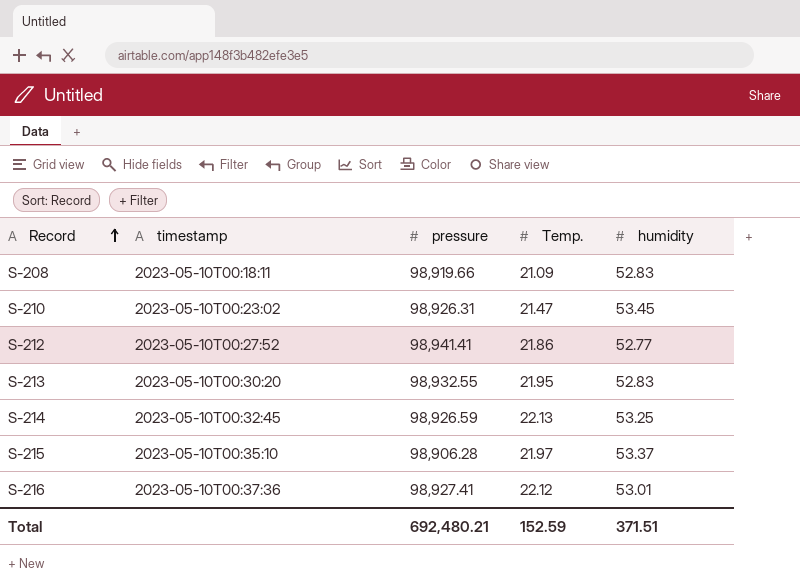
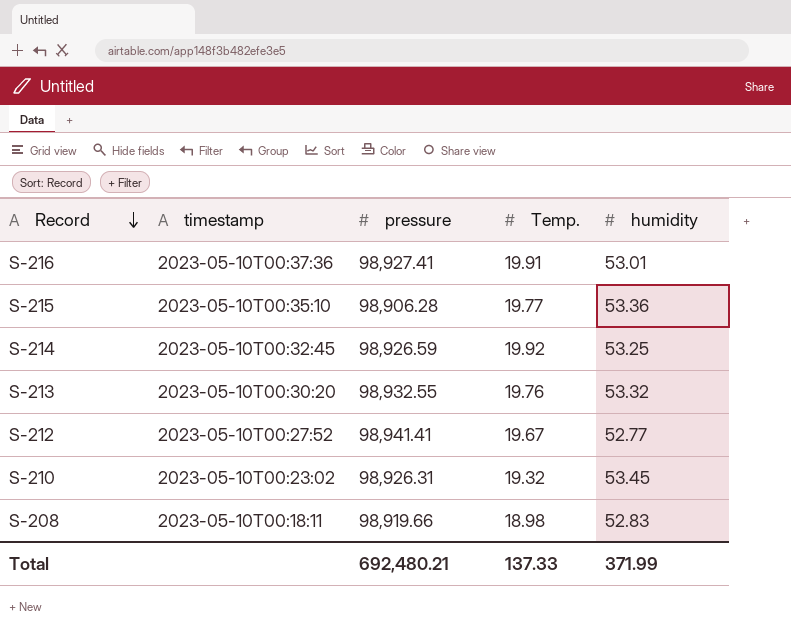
row order: Record ascending -> Record descending
S-216 | Temp.: 22.12 -> 19.91
S-215 | Temp.: 21.97 -> 19.77
S-215 | humidity: 53.37 -> 53.36
S-214 | Temp.: 22.13 -> 19.92
S-213 | Temp.: 21.95 -> 19.76
S-213 | humidity: 52.83 -> 53.32
S-212 | Temp.: 21.86 -> 19.67
S-210 | Temp.: 21.47 -> 19.32
S-208 | Temp.: 21.09 -> 18.98
Total | Temp.: 152.59 -> 137.33
Total | humidity: 371.51 -> 371.99

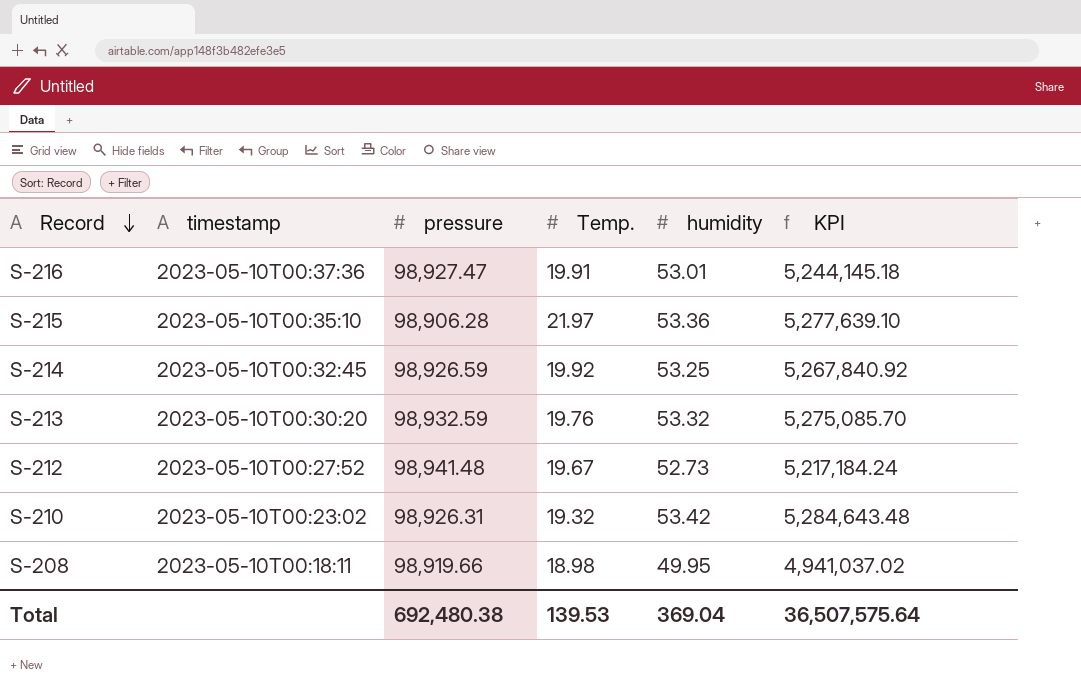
column KPI | formula: none -> [pressure] * [humidity]
S-216 | pressure: 98,927.41 -> 98,927.47
S-215 | Temp.: 19.77 -> 21.97
S-213 | pressure: 98,932.55 -> 98,932.59
S-212 | pressure: 98,941.41 -> 98,941.48
S-212 | humidity: 52.77 -> 52.73
S-210 | humidity: 53.45 -> 53.42
S-208 | humidity: 52.83 -> 49.95
Total | pressure: 692,480.21 -> 692,480.38
Total | Temp.: 137.33 -> 139.53
Total | humidity: 371.99 -> 369.04

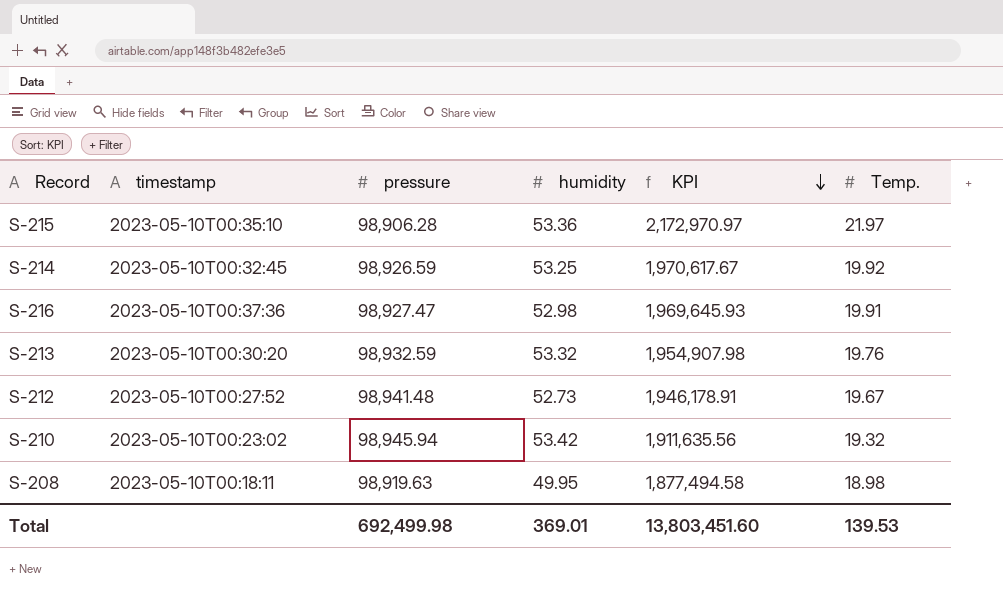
row order: Record descending -> KPI descending
column KPI | formula: [pressure] * [humidity] -> [pressure] * [Temp.]
column Temp. | position: 4 -> 6
S-216 | humidity: 53.01 -> 52.98
S-210 | pressure: 98,926.31 -> 98,945.94
S-208 | pressure: 98,919.66 -> 98,919.63
Total | pressure: 692,480.38 -> 692,499.98
Total | humidity: 369.04 -> 369.01
Total | KPI: 36,507,575.64 -> 13,803,451.60

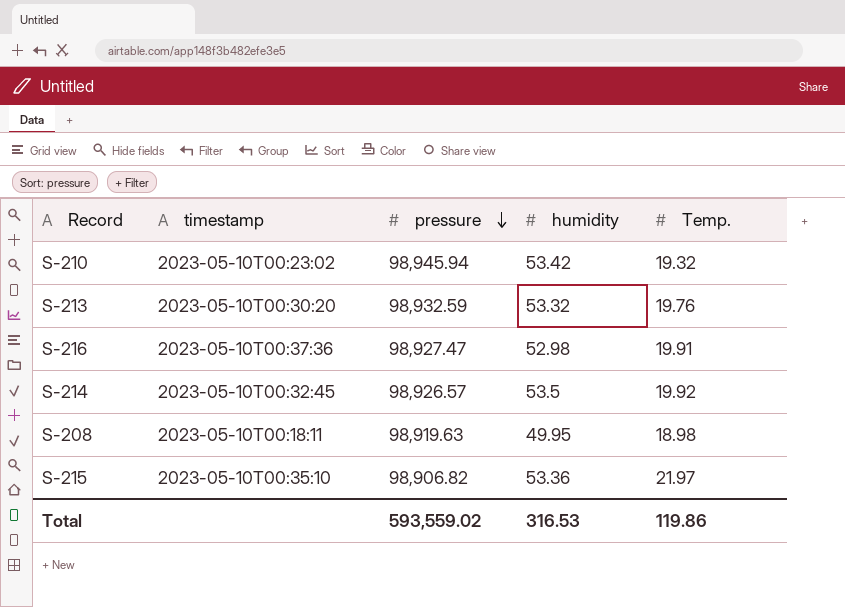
row order: KPI descending -> pressure descending
column KPI | formula: [pressure] * [Temp.] -> none
row S-212: 2023-05-10T00:27:52 | 98,941.48 | 52.73 | 1,946,178.91 | 19.67 -> none
S-214 | pressure: 98,926.59 -> 98,926.57
S-214 | humidity: 53.25 -> 53.5
S-215 | pressure: 98,906.28 -> 98,906.82
Total | pressure: 692,499.98 -> 593,559.02
Total | humidity: 369.01 -> 316.53
Total | Temp.: 139.53 -> 119.86

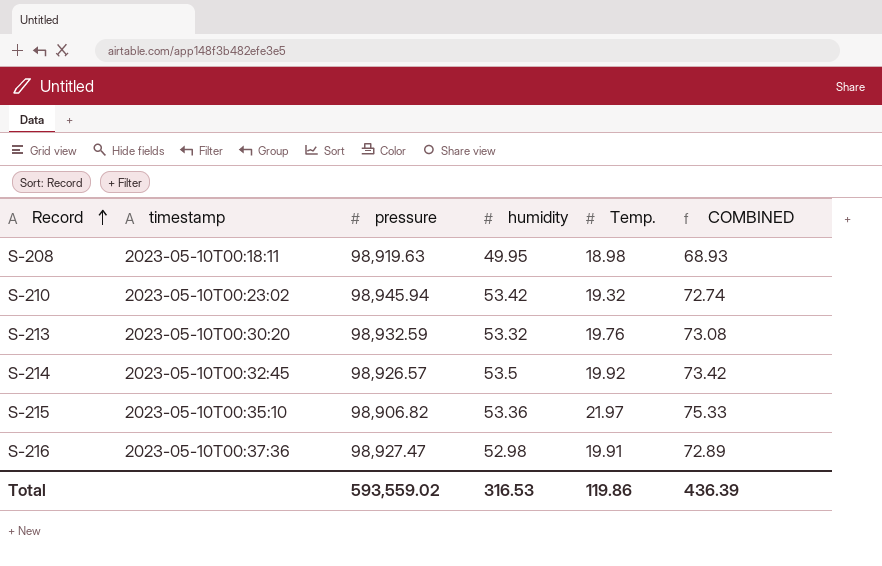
row order: pressure descending -> Record ascending
column COMBINED | formula: none -> [humidity] + [Temp.]

